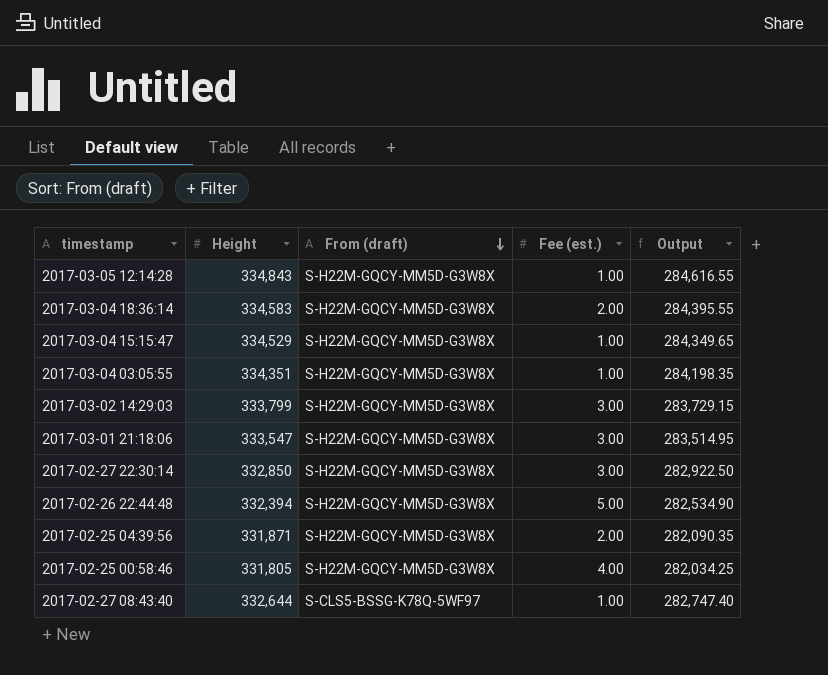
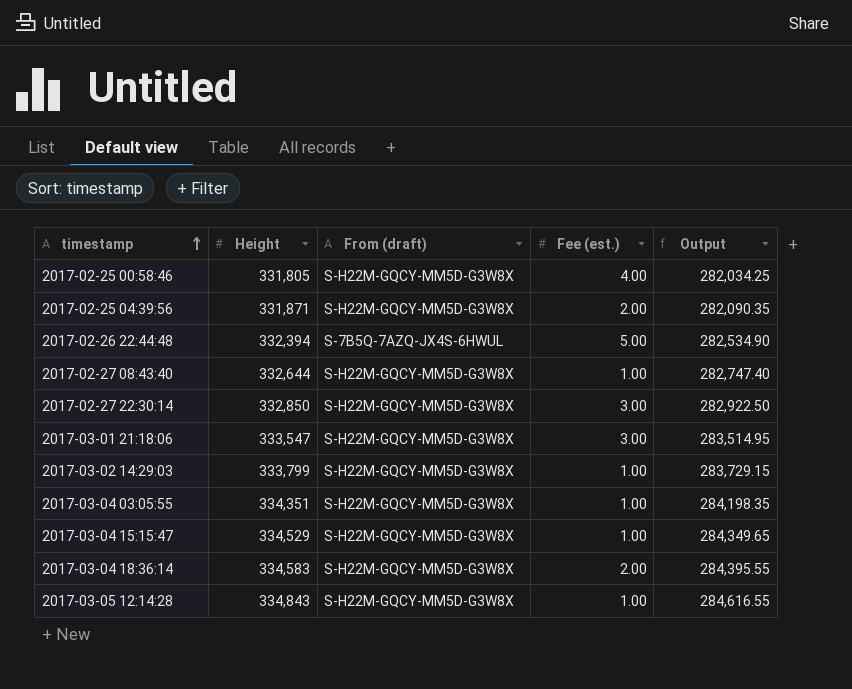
row order: From (draft) descending -> timestamp ascending
2017-02-26 22:44:48 | From (draft): S-H22M-GQCY-MM5D-G3W8X -> S-7B5Q-7AZQ-JX4S-6HWUL
2017-02-27 08:43:40 | From (draft): S-CLS5-BSSG-K78Q-5WF97 -> S-H22M-GQCY-MM5D-G3W8X
2017-03-02 14:29:03 | Fee (est.): 3.00 -> 1.00

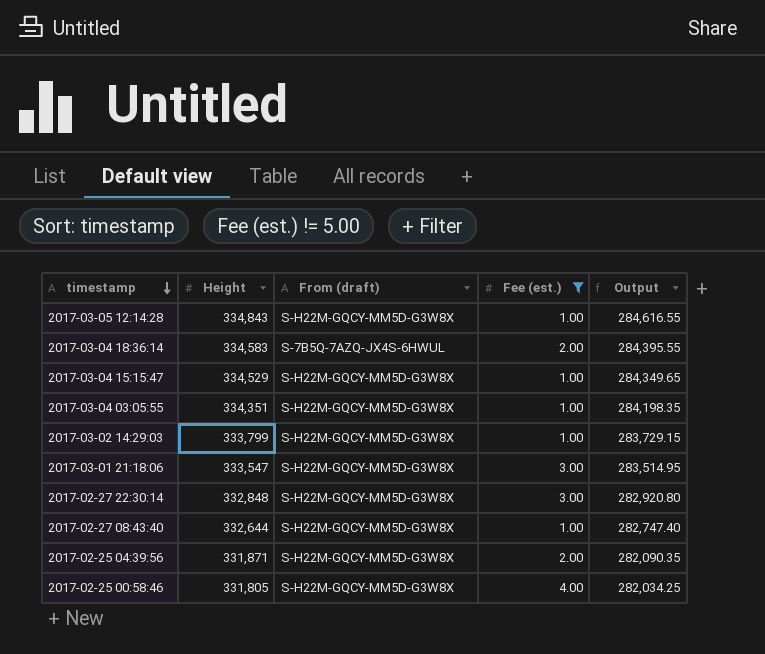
filter: none -> Fee (est.) != 5.00
row order: timestamp ascending -> timestamp descending
2017-03-04 18:36:14 | From (draft): S-H22M-GQCY-MM5D-G3W8X -> S-7B5Q-7AZQ-JX4S-6HWUL
2017-02-27 22:30:14 | Height: 332,850 -> 332,848
2017-02-27 22:30:14 | Output: 282,922.50 -> 282,920.80

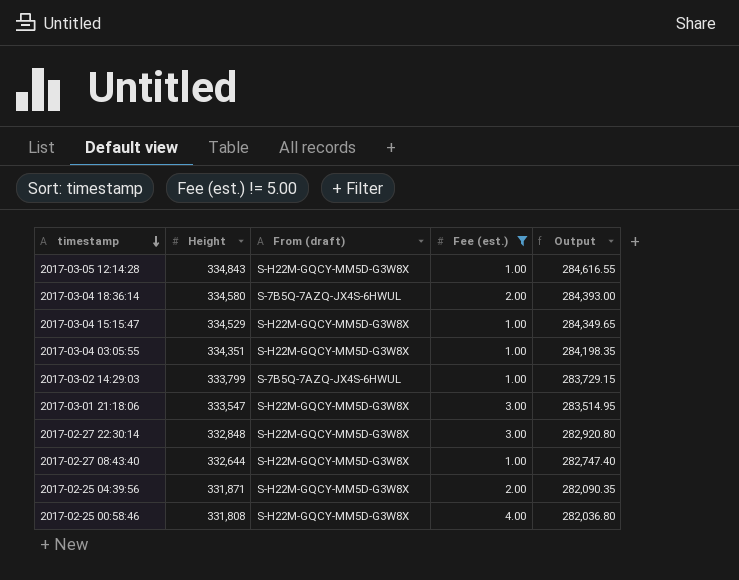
2017-03-04 18:36:14 | Height: 334,583 -> 334,580
2017-03-04 18:36:14 | Output: 284,395.55 -> 284,393.00
2017-03-02 14:29:03 | From (draft): S-H22M-GQCY-MM5D-G3W8X -> S-7B5Q-7AZQ-JX4S-6HWUL
2017-02-25 00:58:46 | Height: 331,805 -> 331,808
2017-02-25 00:58:46 | Output: 282,034.25 -> 282,036.80

